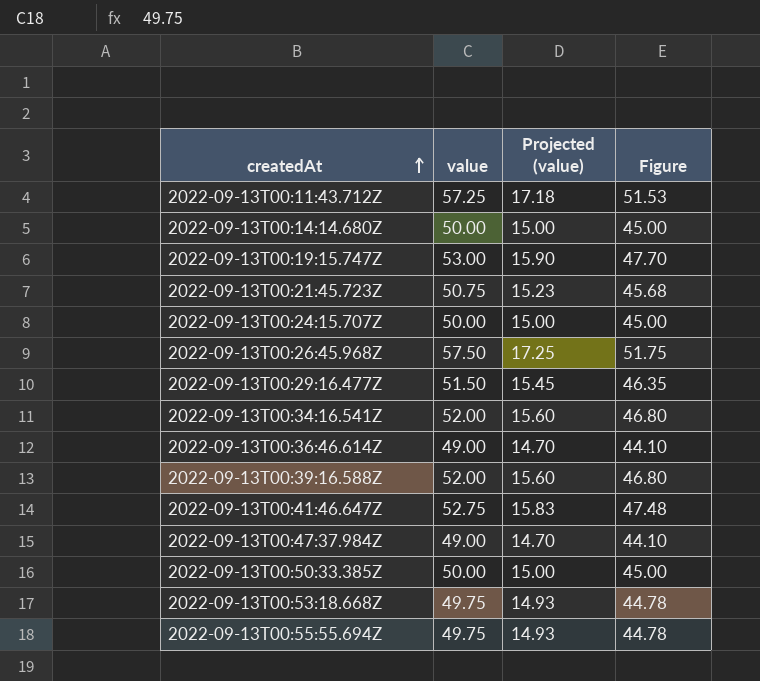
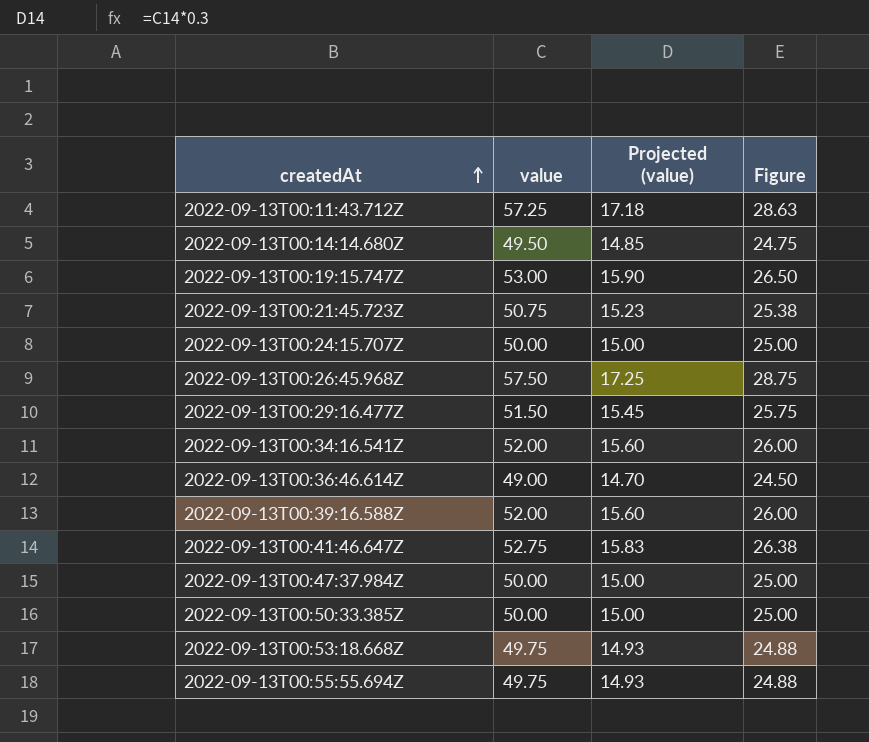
column Figure | formula: [value] * 0.9 -> [value] * 0.5
2022-09-13T00:14:14.680Z | value: 50.00 -> 49.50
2022-09-13T00:14:14.680Z | Projected (value): 15.00 -> 14.85
2022-09-13T00:47:37.984Z | value: 49.00 -> 50.00
2022-09-13T00:47:37.984Z | Projected (value): 14.70 -> 15.00

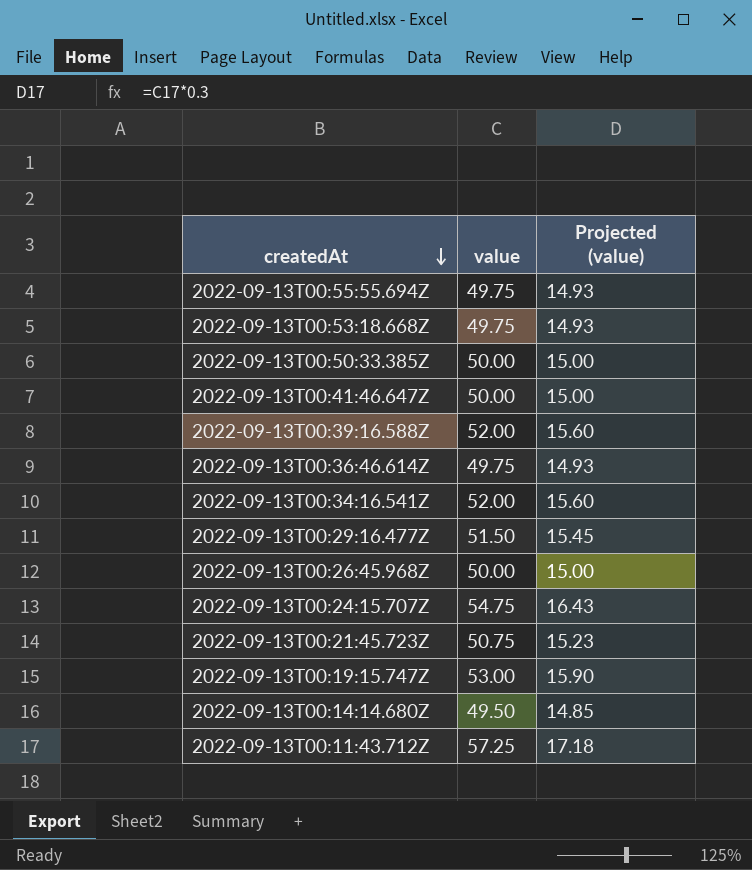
row order: createdAt ascending -> createdAt descending
column Figure | formula: [value] * 0.5 -> none
row 2022-09-13T00:47:37.984Z: 50.00 | 15.00 | 25.00 -> none
2022-09-13T00:41:46.647Z | value: 52.75 -> 50.00
2022-09-13T00:41:46.647Z | Projected (value): 15.83 -> 15.00
2022-09-13T00:36:46.614Z | value: 49.00 -> 49.75
2022-09-13T00:36:46.614Z | Projected (value): 14.70 -> 14.93
2022-09-13T00:26:45.968Z | value: 57.50 -> 50.00
2022-09-13T00:26:45.968Z | Projected (value): 17.25 -> 15.00
2022-09-13T00:24:15.707Z | value: 50.00 -> 54.75
2022-09-13T00:24:15.707Z | Projected (value): 15.00 -> 16.43

